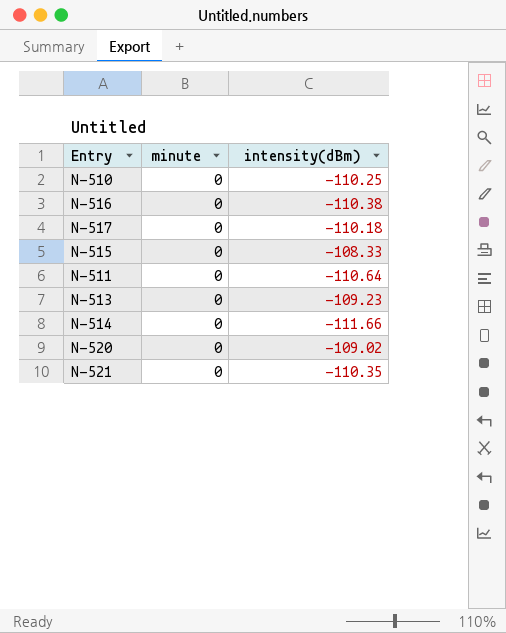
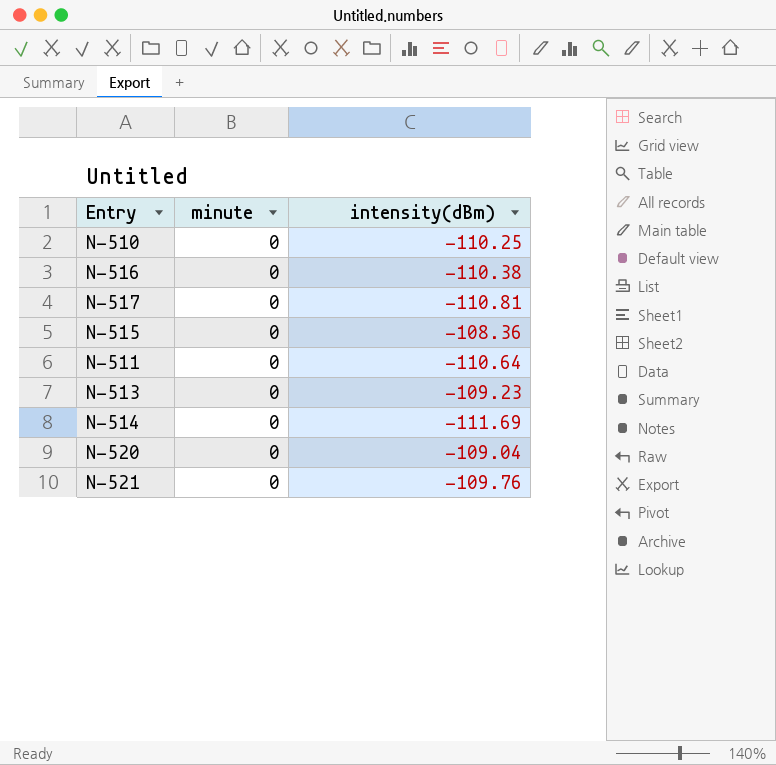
N-517 | intensity(dBm): -110.18 -> -110.81
N-515 | intensity(dBm): -108.33 -> -108.36
N-514 | intensity(dBm): -111.66 -> -111.69
N-520 | intensity(dBm): -109.02 -> -109.04
N-521 | intensity(dBm): -110.35 -> -109.76

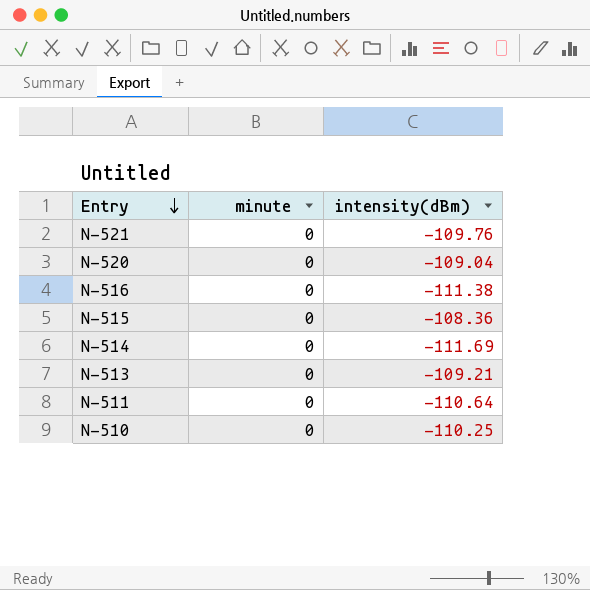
row order: none -> Entry descending
row N-517: 0 | -110.81 -> none
N-516 | intensity(dBm): -110.38 -> -111.38
N-513 | intensity(dBm): -109.23 -> -109.21

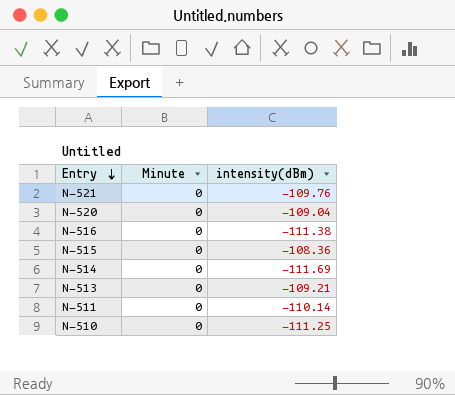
column name: minute -> Minute
N-511 | intensity(dBm): -110.64 -> -110.14
N-510 | intensity(dBm): -110.25 -> -111.25

